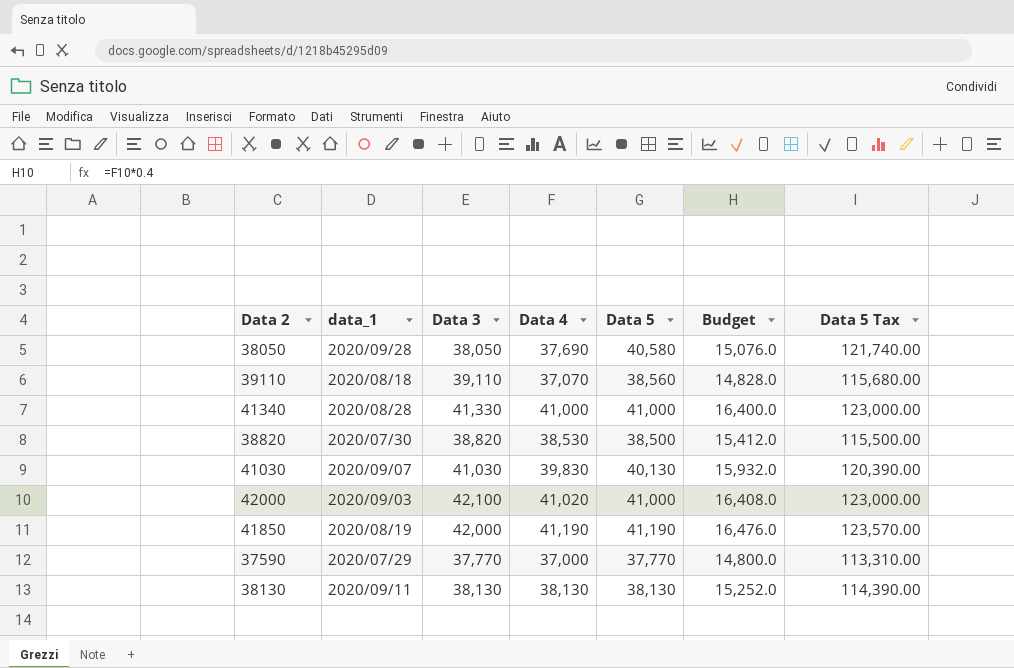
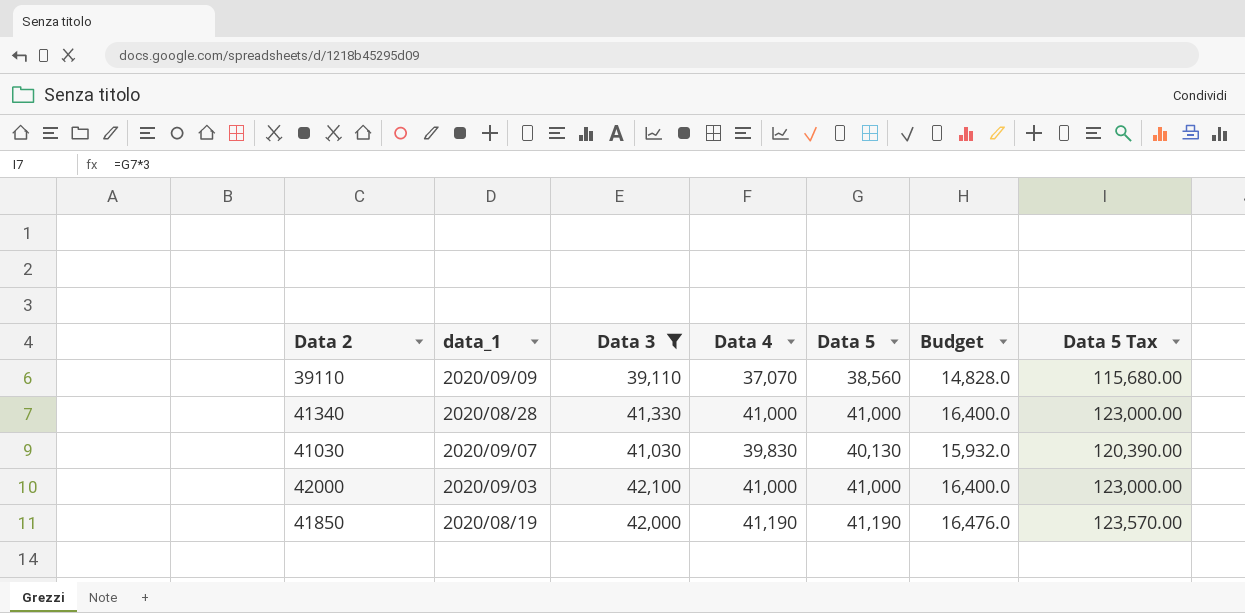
filter: none -> Data 3 >= 39,110
39110 | data_1: 2020/08/18 -> 2020/09/09
42000 | Data 4: 41,020 -> 41,000
42000 | Budget: 16,408.0 -> 16,400.0

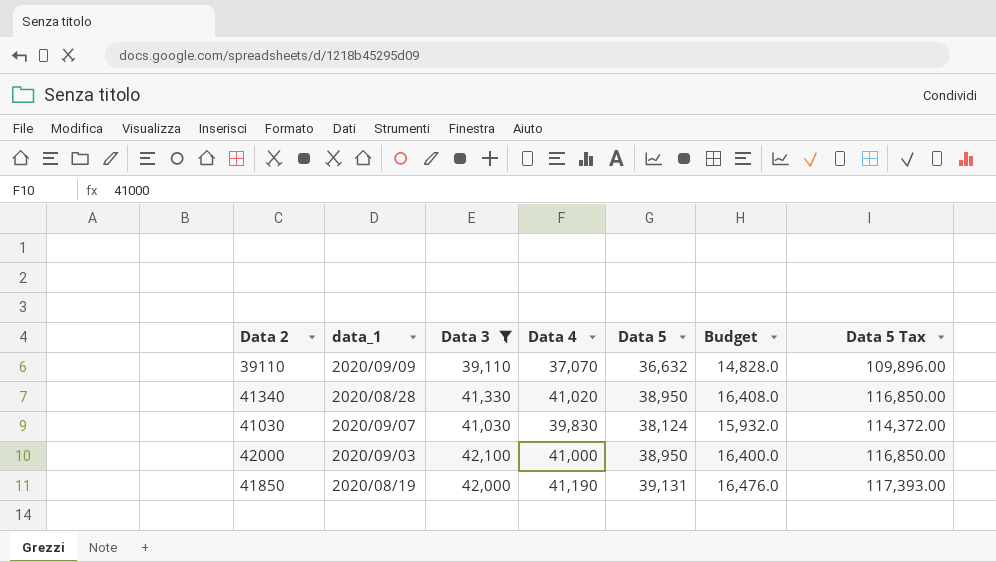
39110 | Data 5: 38,560 -> 36,632
39110 | Data 5 Tax: 115,680.00 -> 109,896.00
41340 | Data 4: 41,000 -> 41,020
41340 | Data 5: 41,000 -> 38,950
41340 | Budget: 16,400.0 -> 16,408.0
41340 | Data 5 Tax: 123,000.00 -> 116,850.00
41030 | Data 5: 40,130 -> 38,124
41030 | Data 5 Tax: 120,390.00 -> 114,372.00
42000 | Data 5: 41,000 -> 38,950
42000 | Data 5 Tax: 123,000.00 -> 116,850.00
41850 | Data 5: 41,190 -> 39,131
41850 | Data 5 Tax: 123,570.00 -> 117,393.00

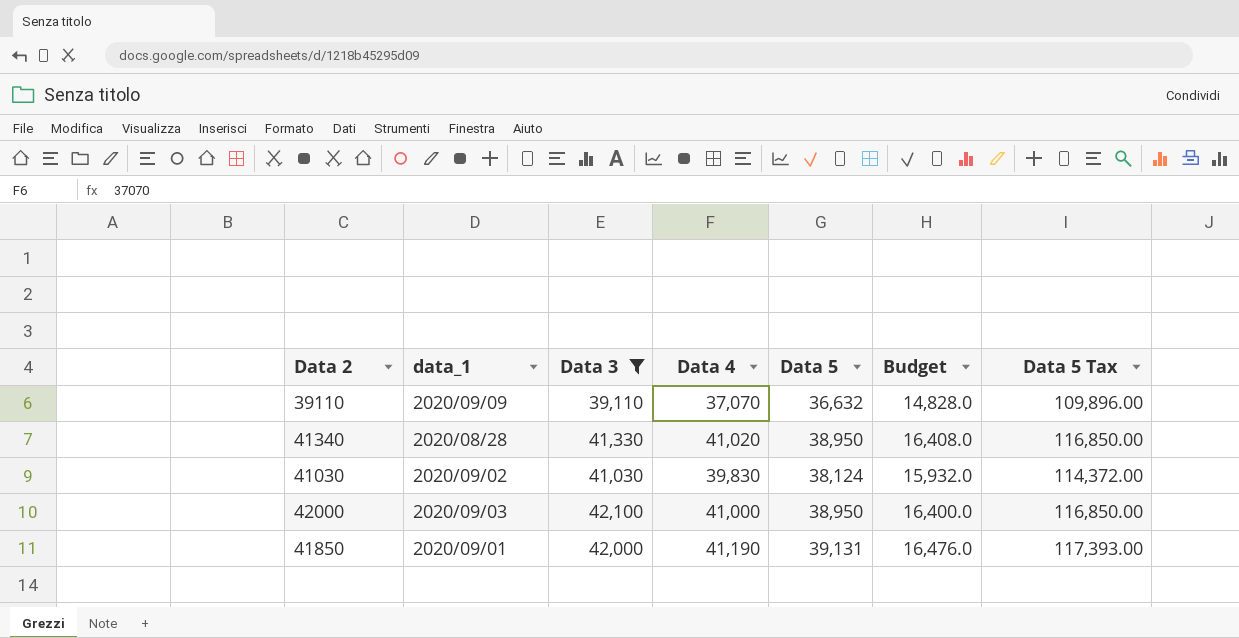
41030 | data_1: 2020/09/07 -> 2020/09/02
41850 | data_1: 2020/08/19 -> 2020/09/01

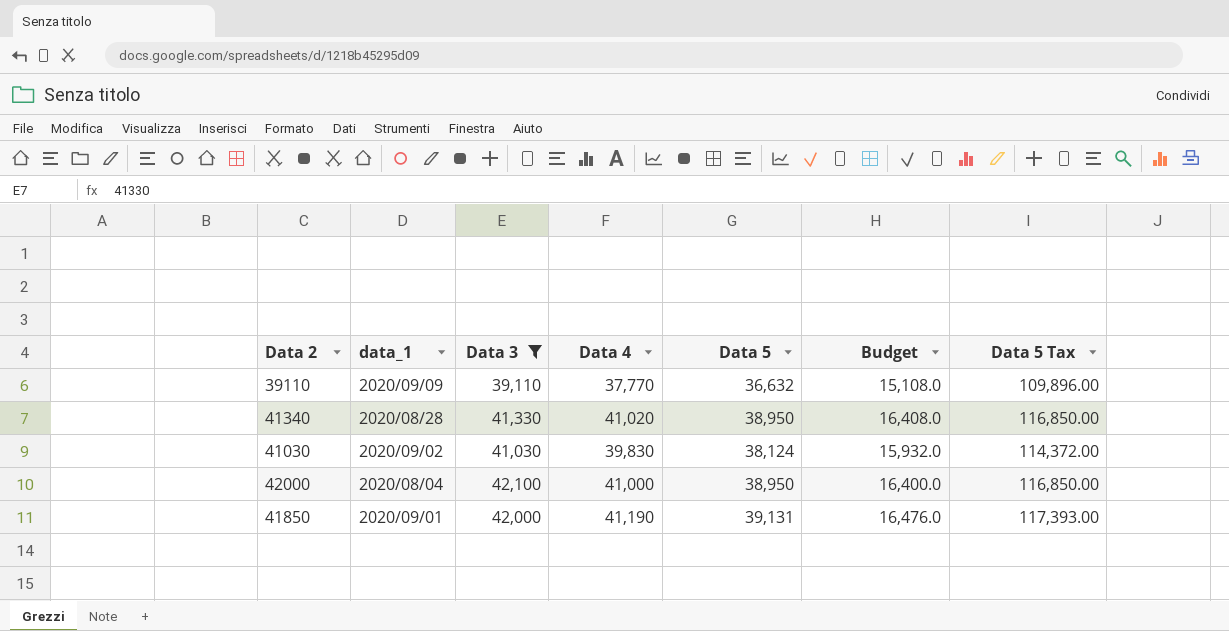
39110 | Data 4: 37,070 -> 37,770
39110 | Budget: 14,828.0 -> 15,108.0
42000 | data_1: 2020/09/03 -> 2020/08/04

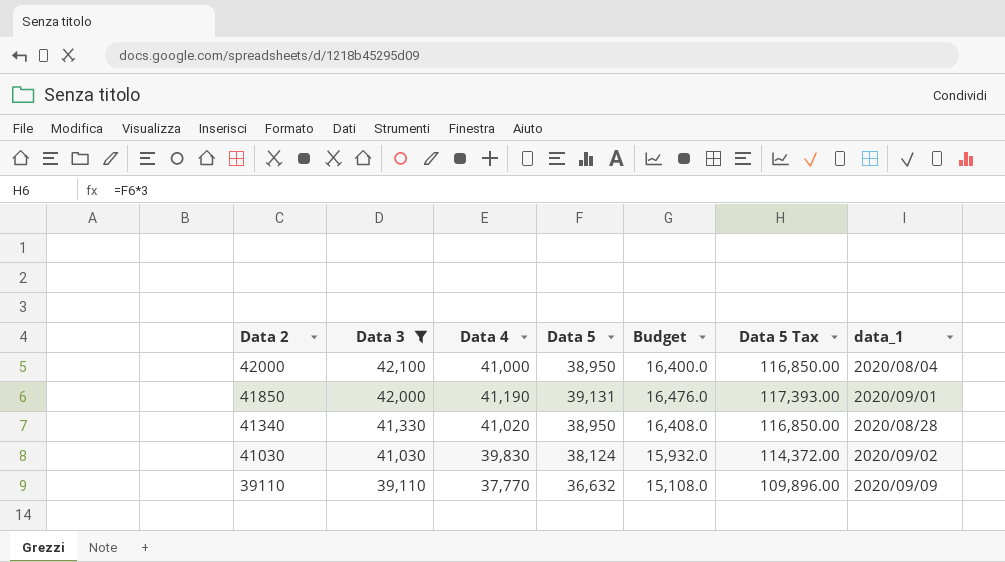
row order: none -> Data 2 descending
column data_1 | position: 2 -> 7

